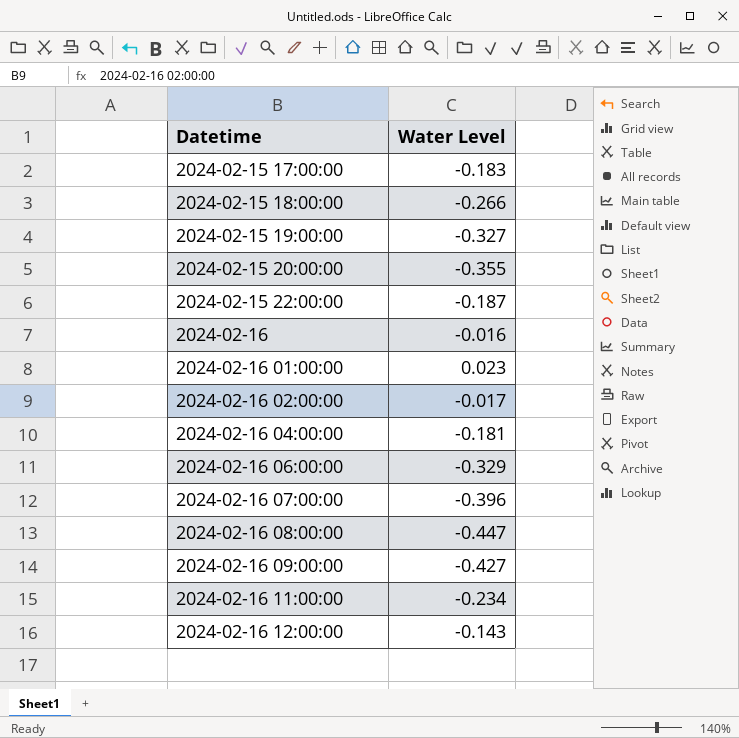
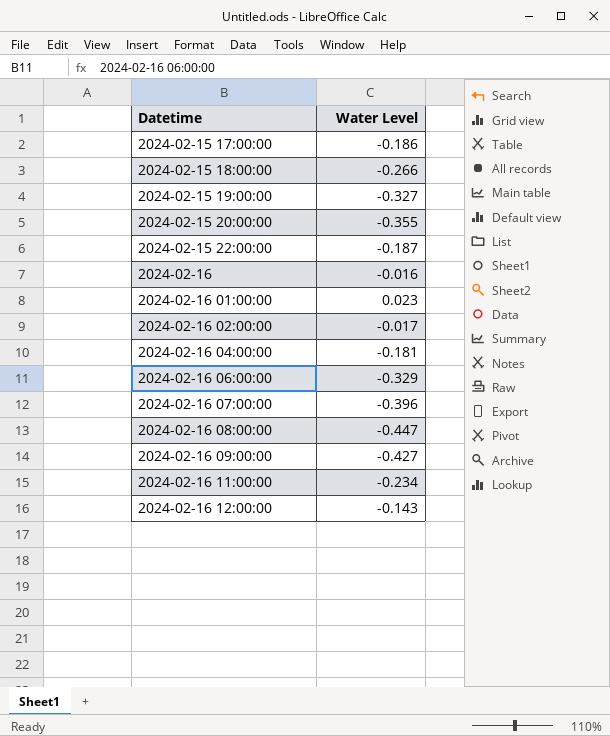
2024-02-15 17:00:00 | Water Level: -0.183 -> -0.186

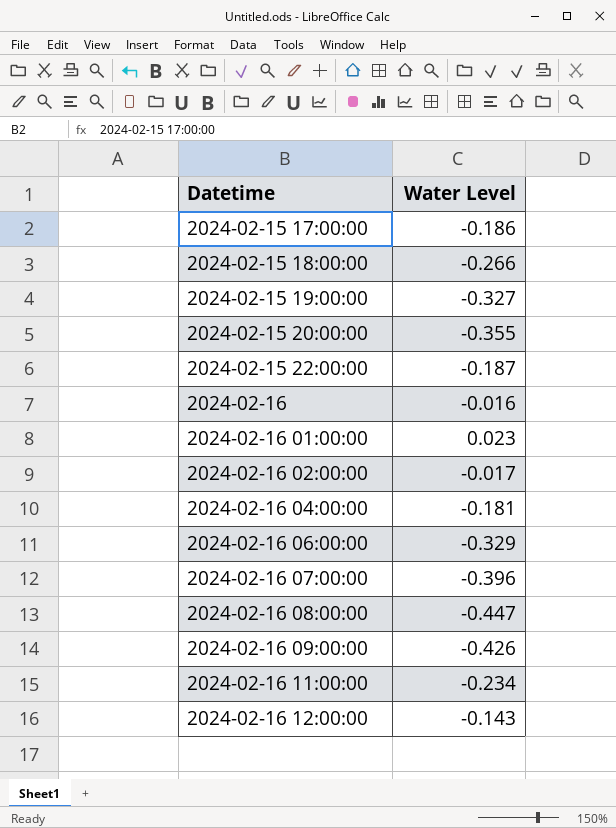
2024-02-16 09:00:00 | Water Level: -0.427 -> -0.426

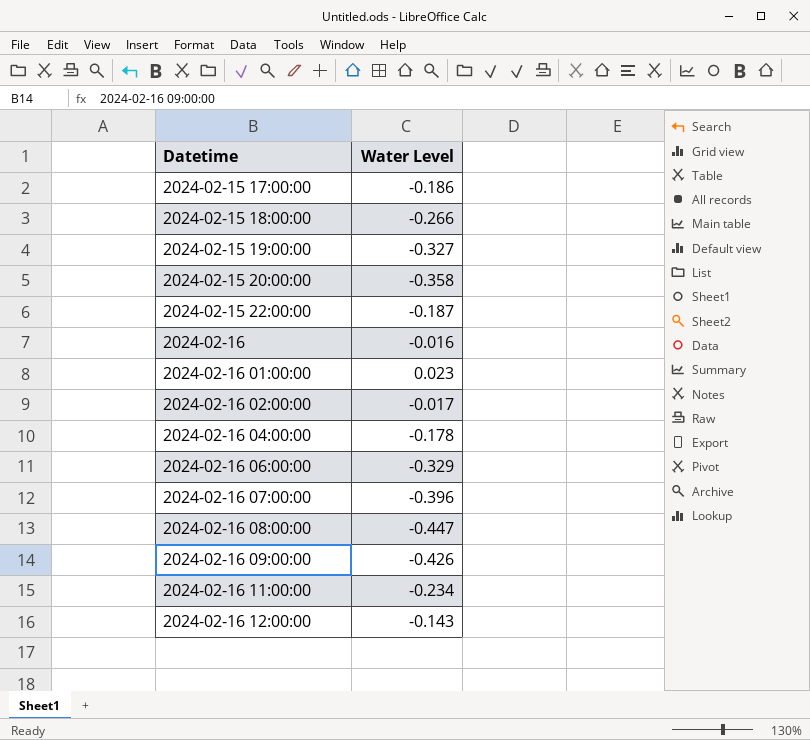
2024-02-15 20:00:00 | Water Level: -0.355 -> -0.358
2024-02-16 04:00:00 | Water Level: -0.181 -> -0.178

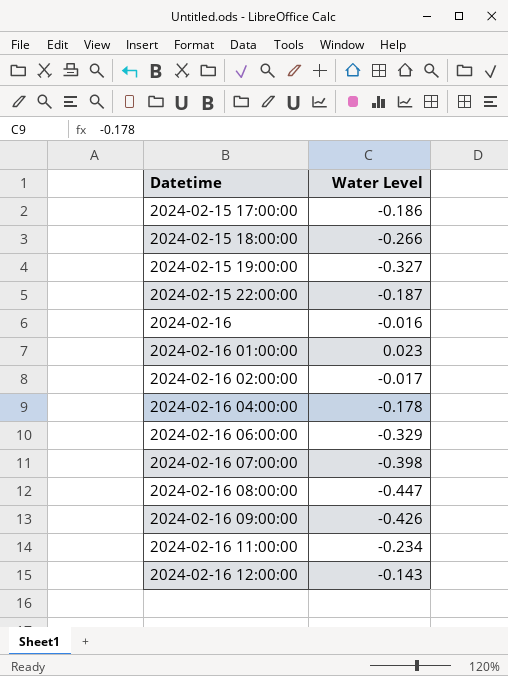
row 2024-02-15 20:00:00: -0.358 -> none
2024-02-16 07:00:00 | Water Level: -0.396 -> -0.398

